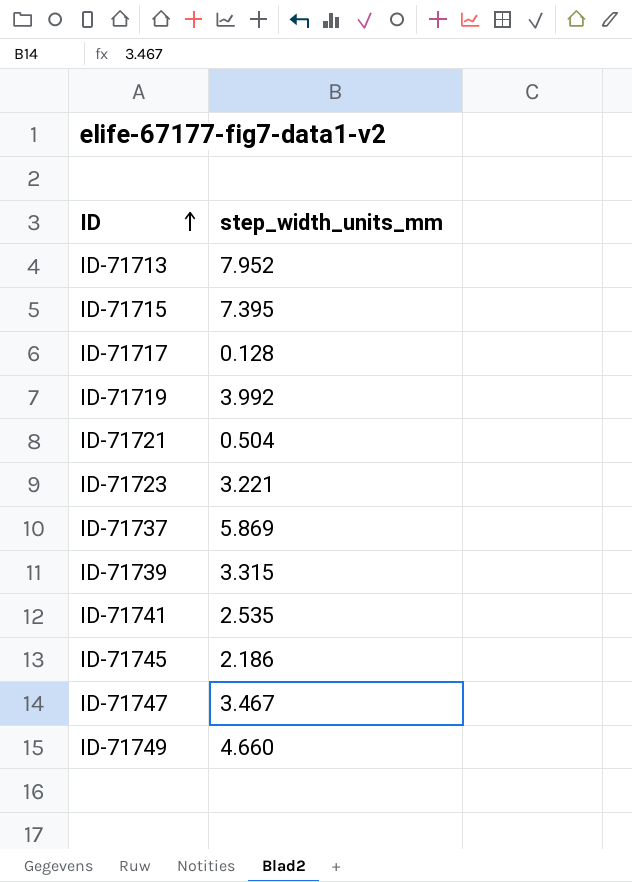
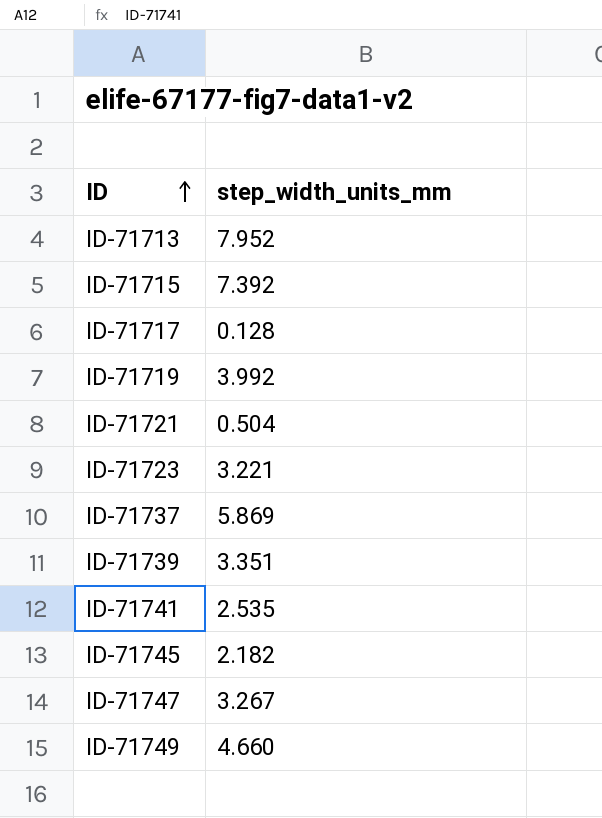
ID-71715 | step_width_units_mm: 7.395 -> 7.392
ID-71739 | step_width_units_mm: 3.315 -> 3.351
ID-71745 | step_width_units_mm: 2.186 -> 2.182
ID-71747 | step_width_units_mm: 3.467 -> 3.267

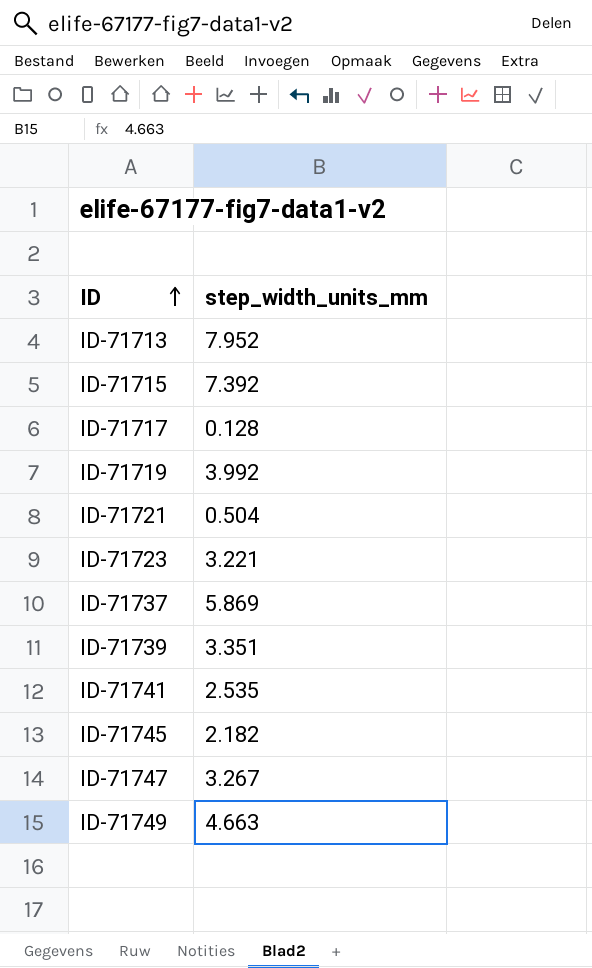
ID-71749 | step_width_units_mm: 4.660 -> 4.663

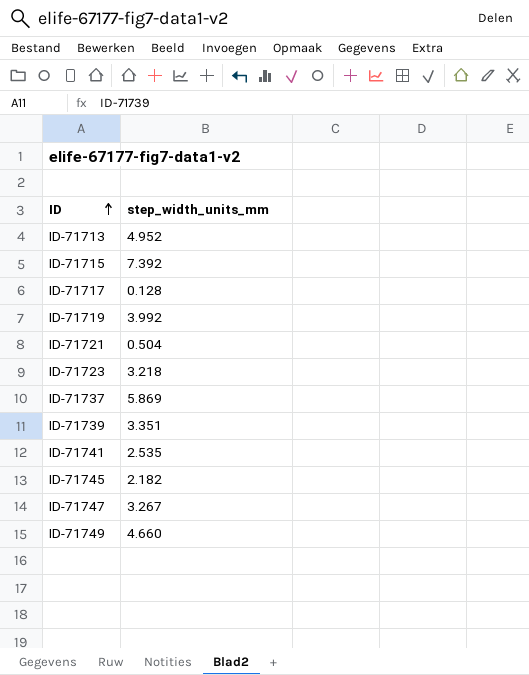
ID-71713 | step_width_units_mm: 7.952 -> 4.952
ID-71723 | step_width_units_mm: 3.221 -> 3.218
ID-71749 | step_width_units_mm: 4.663 -> 4.660

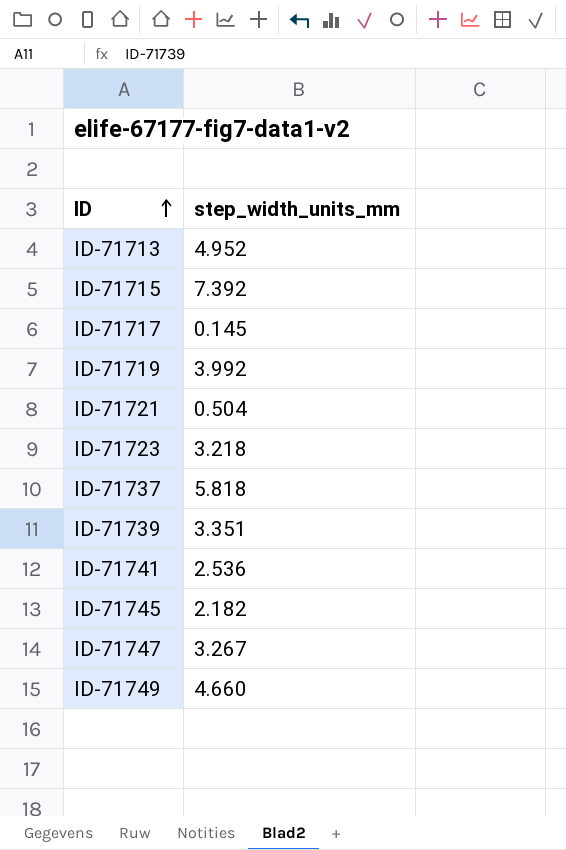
ID-71717 | step_width_units_mm: 0.128 -> 0.145
ID-71737 | step_width_units_mm: 5.869 -> 5.818
ID-71741 | step_width_units_mm: 2.535 -> 2.536

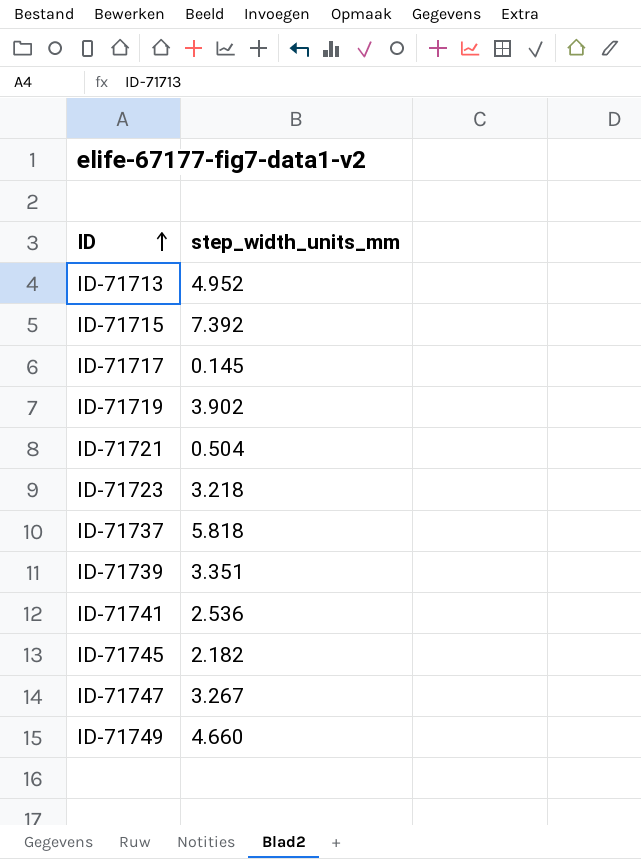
ID-71719 | step_width_units_mm: 3.992 -> 3.902

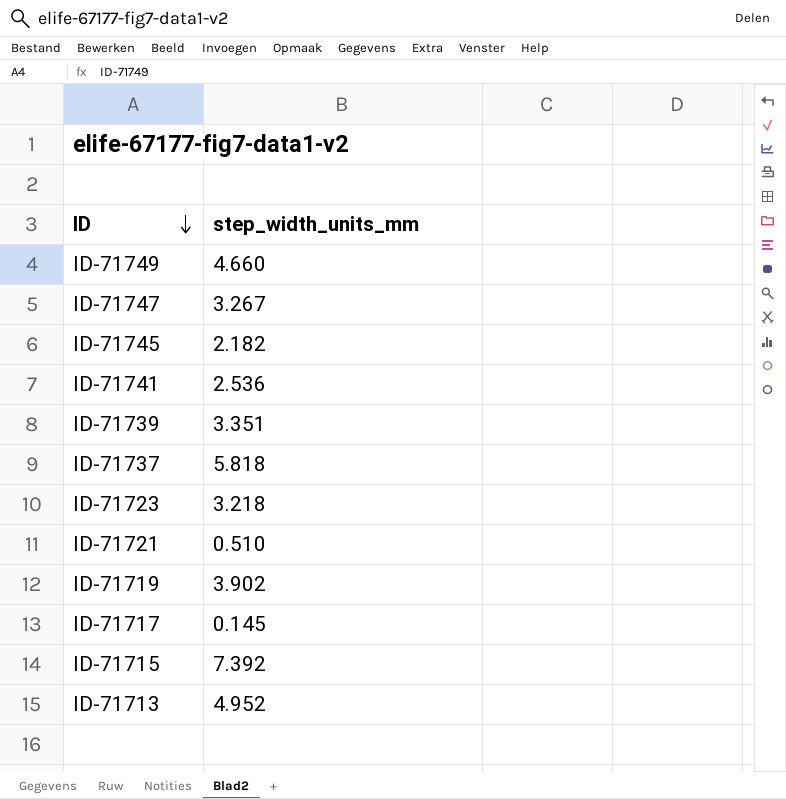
row order: ID ascending -> ID descending
ID-71721 | step_width_units_mm: 0.504 -> 0.510

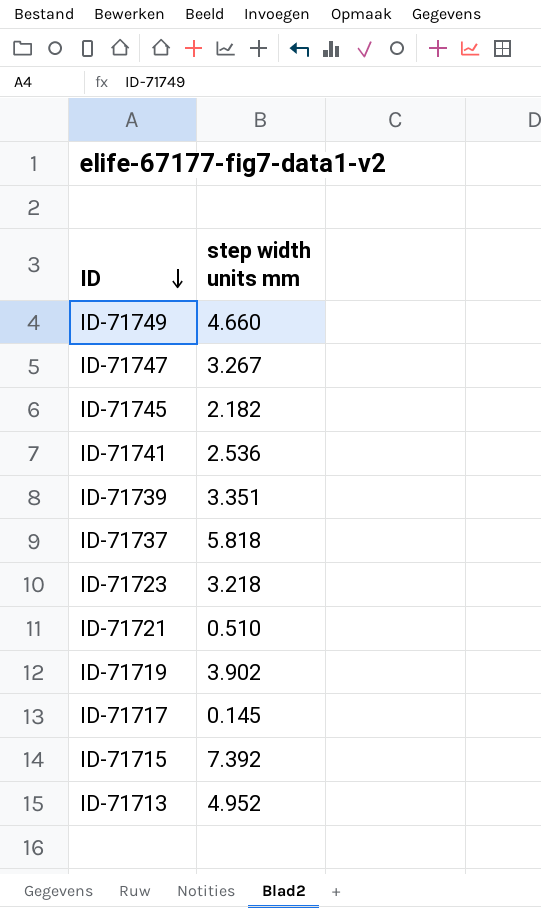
column name: step_width_units_mm -> step width units mm

